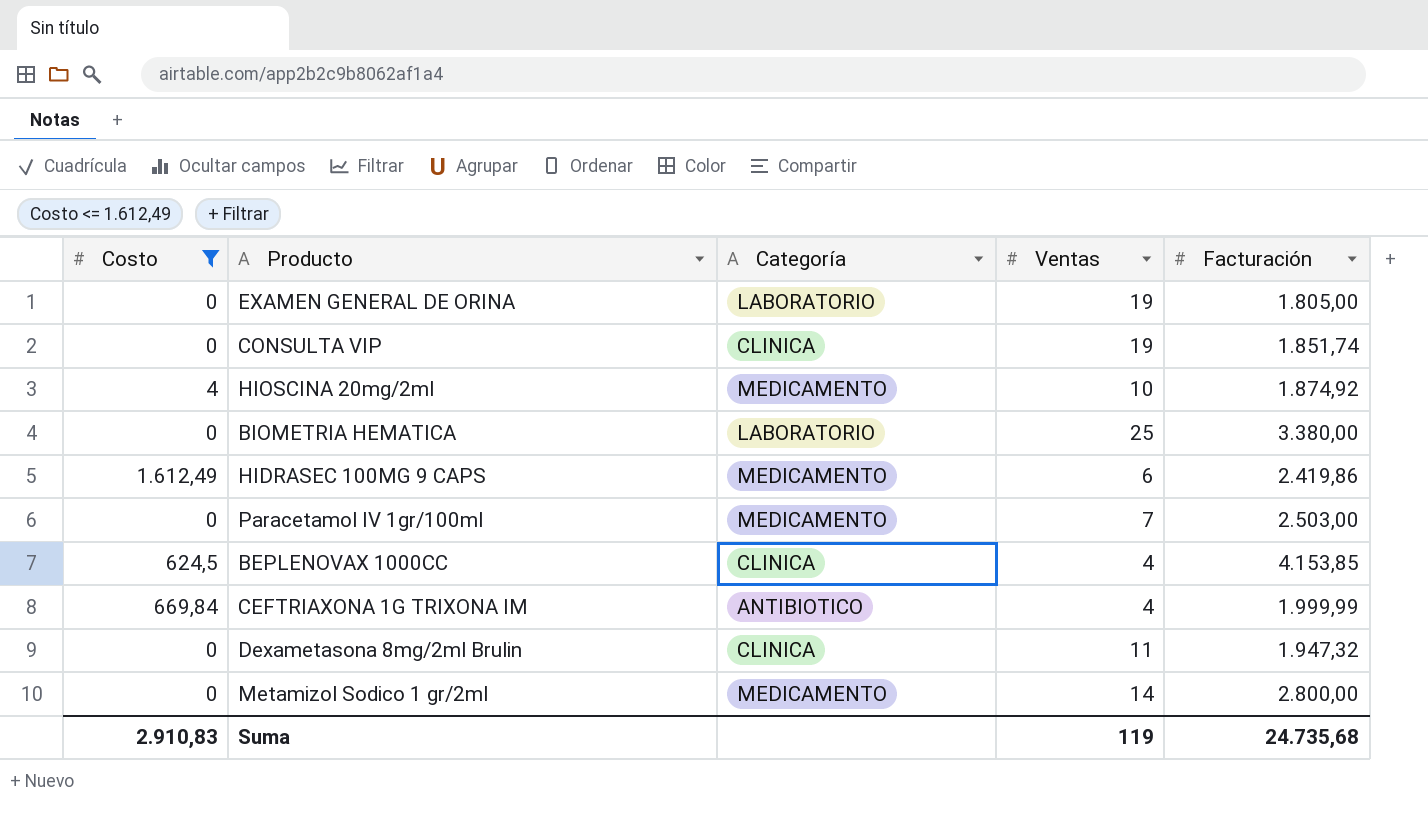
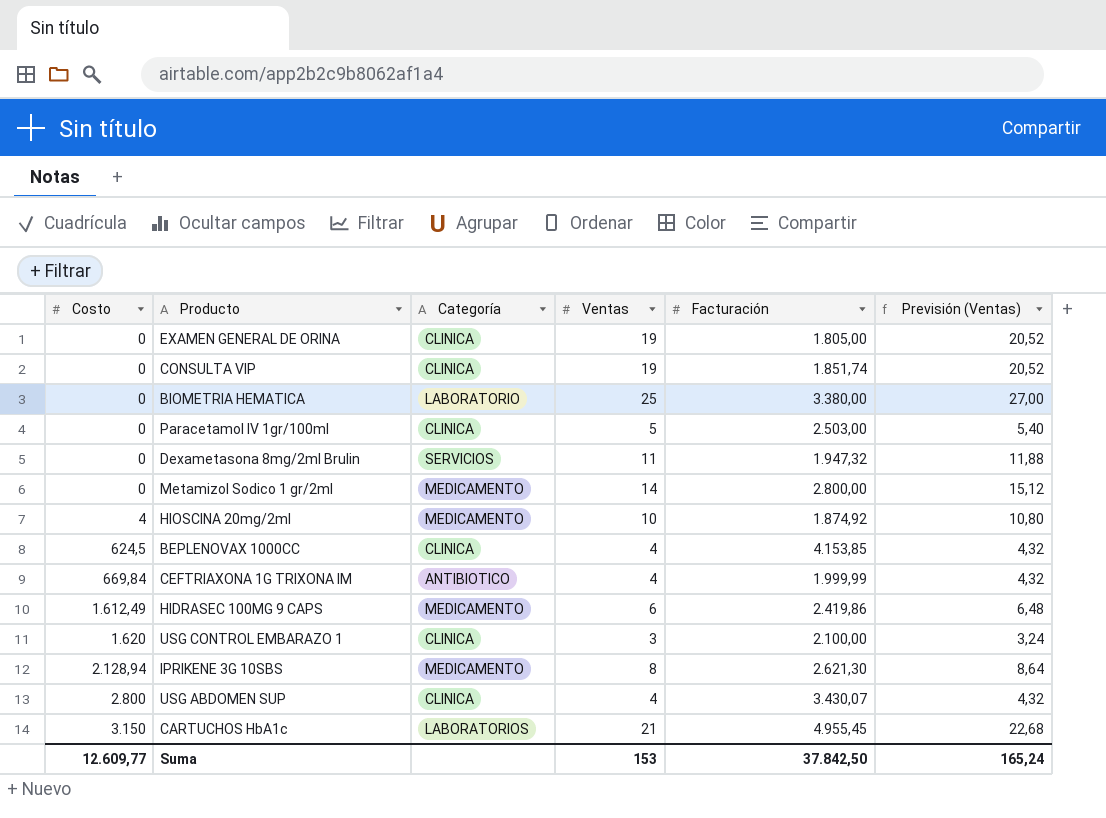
filter: Costo <= 1.612,49 -> none
row order: none -> Costo ascending
column Previsión (Ventas) | formula: none -> [Ventas] * 1,08
EXAMEN GENERAL DE ORINA | Categoría: LABORATORIO -> CLINICA
Paracetamol IV 1gr/100ml | Categoría: MEDICAMENTO -> CLINICA
Paracetamol IV 1gr/100ml | Ventas: 7 -> 5
Dexametasona 8mg/2ml Brulin | Categoría: CLINICA -> SERVICIOS
Suma | Costo: 2.910,83 -> 12.609,77
Suma | Ventas: 119 -> 153
Suma | Facturación: 24.735,68 -> 37.842,50

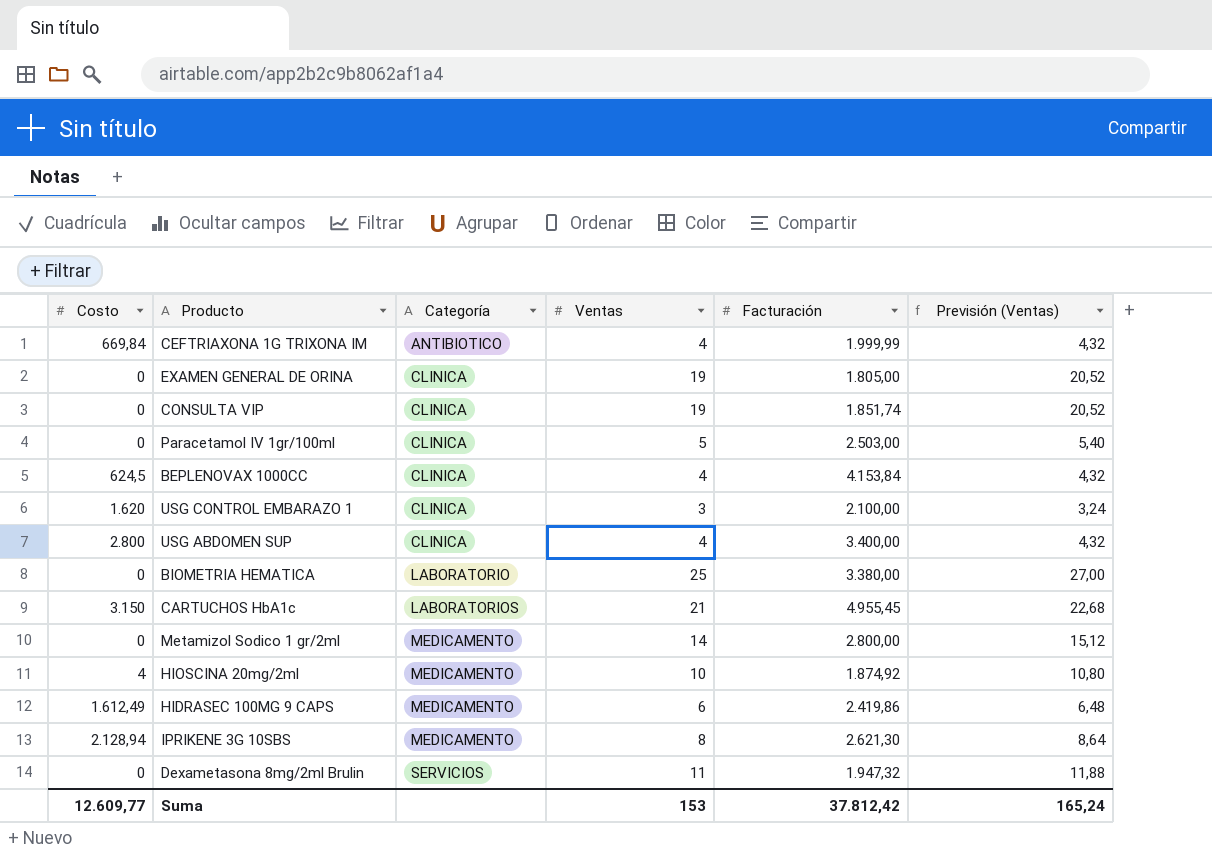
row order: Costo ascending -> Categoría ascending
BEPLENOVAX 1000CC | Facturación: 4.153,85 -> 4.153,84
USG ABDOMEN SUP | Facturación: 3.430,07 -> 3.400,00
Suma | Facturación: 37.842,50 -> 37.812,42

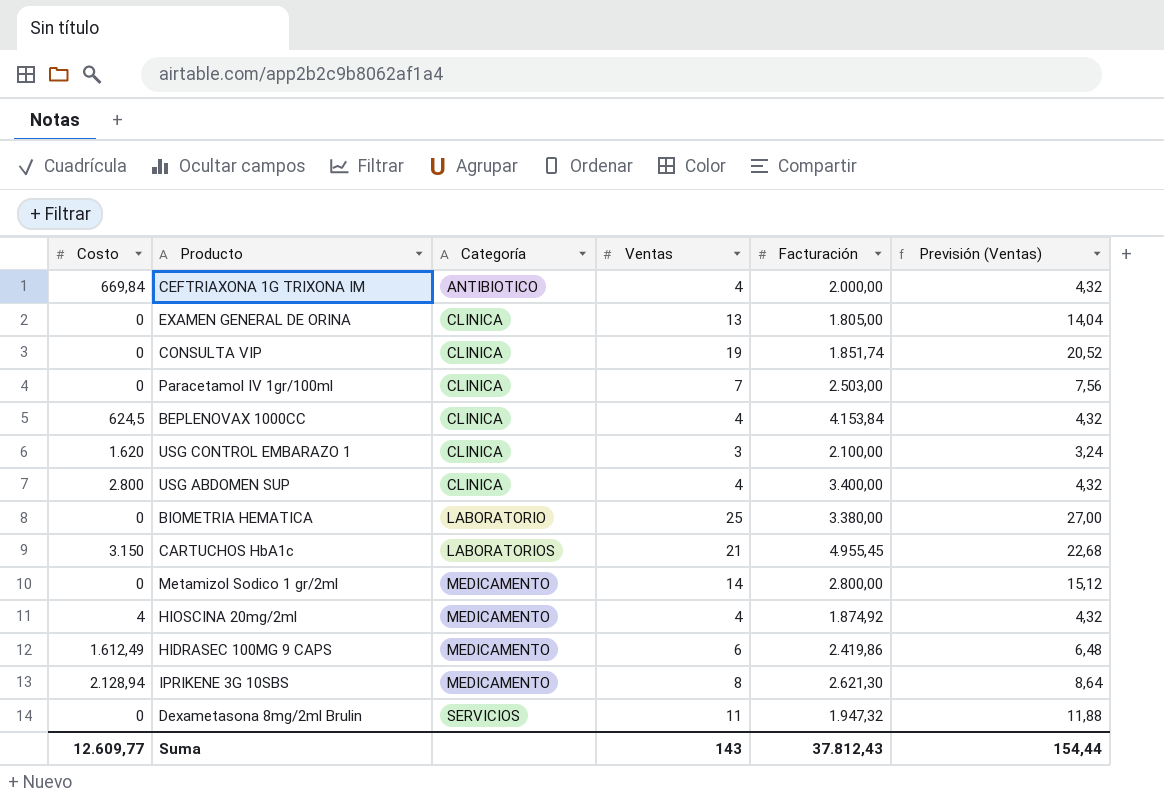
CEFTRIAXONA 1G TRIXONA IM | Facturación: 1.999,99 -> 2.000,00
EXAMEN GENERAL DE ORINA | Ventas: 19 -> 13
EXAMEN GENERAL DE ORINA | Previsión (Ventas): 20,52 -> 14,04
Paracetamol IV 1gr/100ml | Ventas: 5 -> 7
Paracetamol IV 1gr/100ml | Previsión (Ventas): 5,40 -> 7,56
HIOSCINA 20mg/2ml | Ventas: 10 -> 4
HIOSCINA 20mg/2ml | Previsión (Ventas): 10,80 -> 4,32
Suma | Ventas: 153 -> 143
Suma | Facturación: 37.812,42 -> 37.812,43
Suma | Previsión (Ventas): 165,24 -> 154,44

